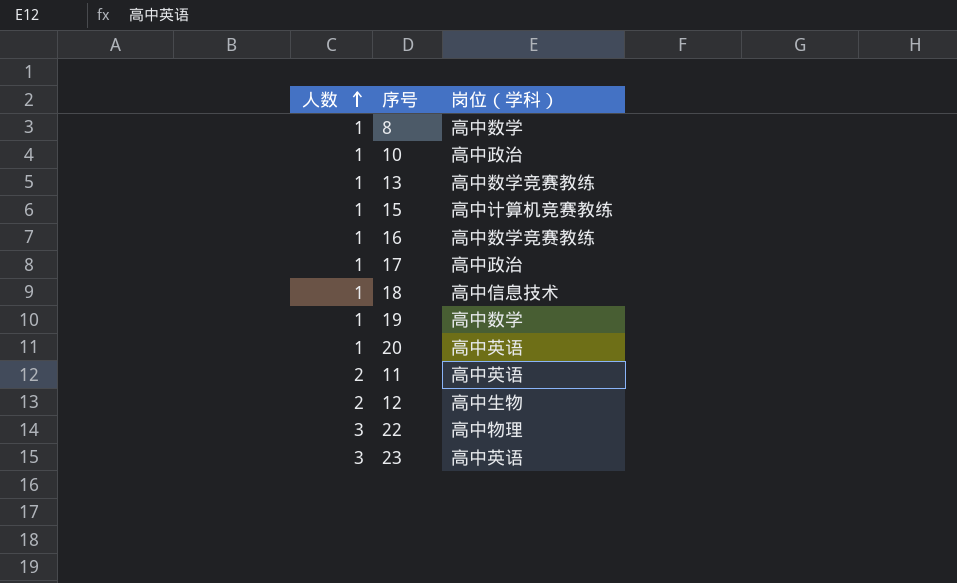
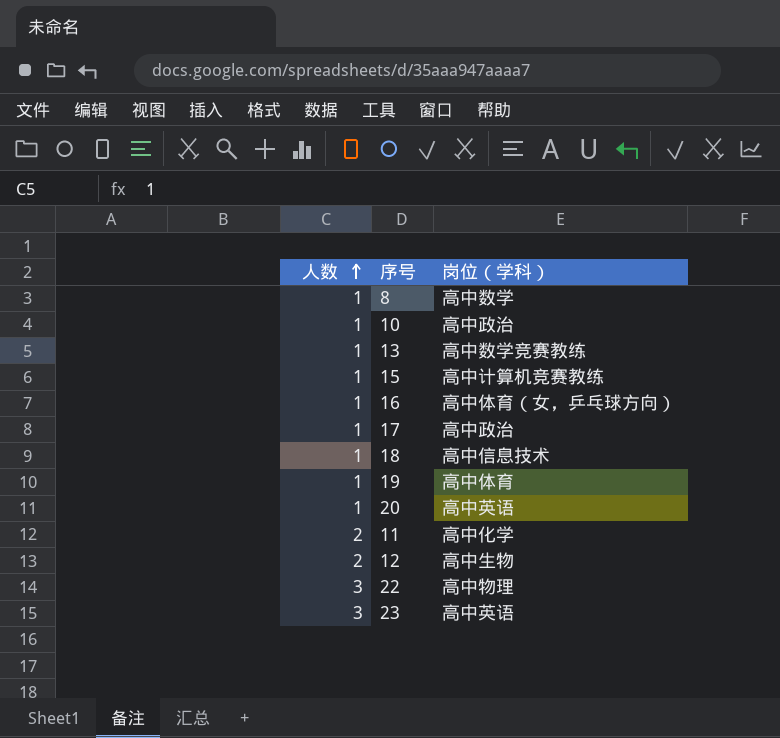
16 | 岗位（学科）: 高中数学竞赛教练 -> 高中体育（女，乒乓球方向）
19 | 岗位（学科）: 高中数学 -> 高中体育
11 | 岗位（学科）: 高中英语 -> 高中化学

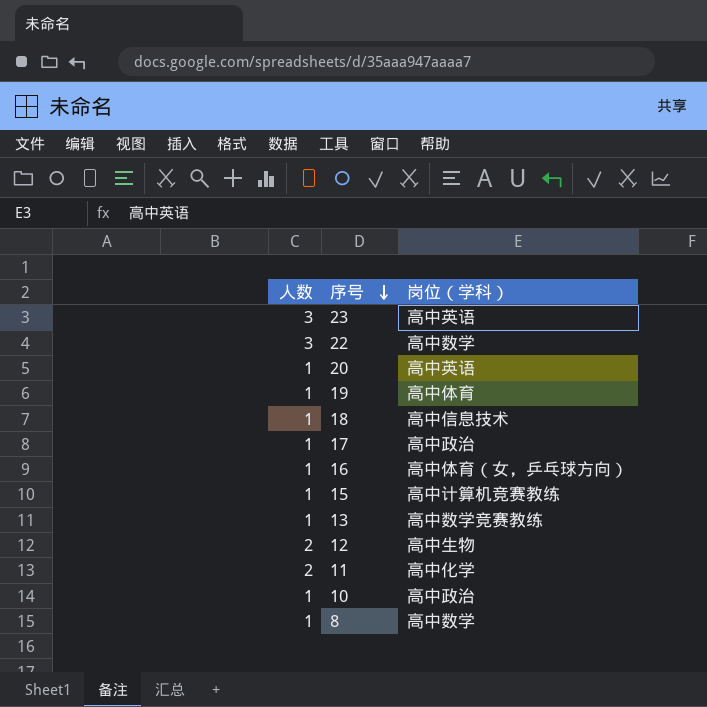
row order: 人数 ascending -> 序号 descending
22 | 岗位（学科）: 高中物理 -> 高中数学

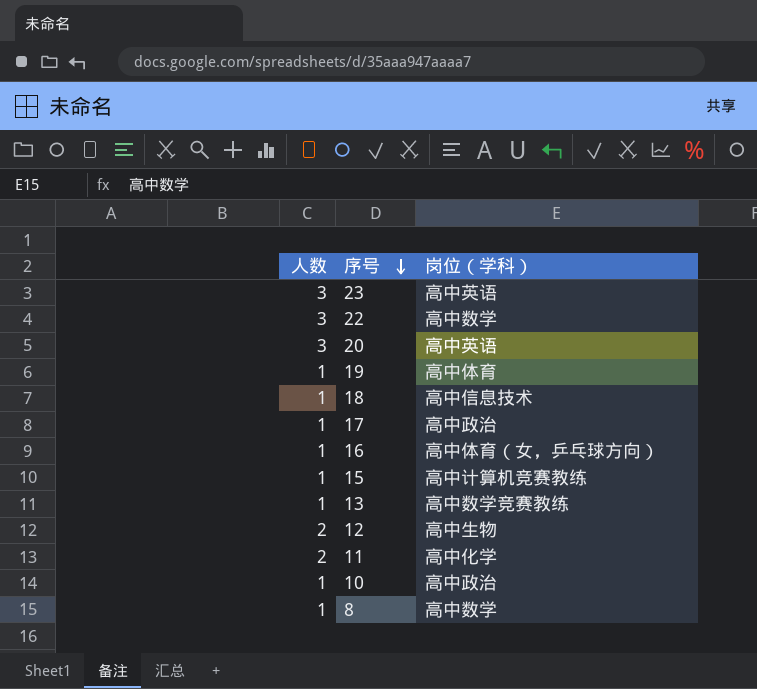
20 | 人数: 1 -> 3

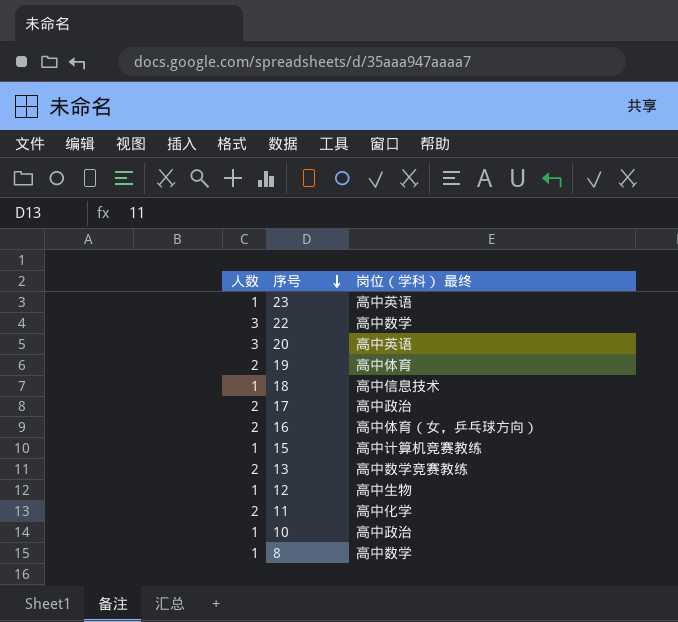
column name: 岗位（学科） -> 岗位（学科） 最终
23 | 人数: 3 -> 1
19 | 人数: 1 -> 2
17 | 人数: 1 -> 2
16 | 人数: 1 -> 2
13 | 人数: 1 -> 2
12 | 人数: 2 -> 1

